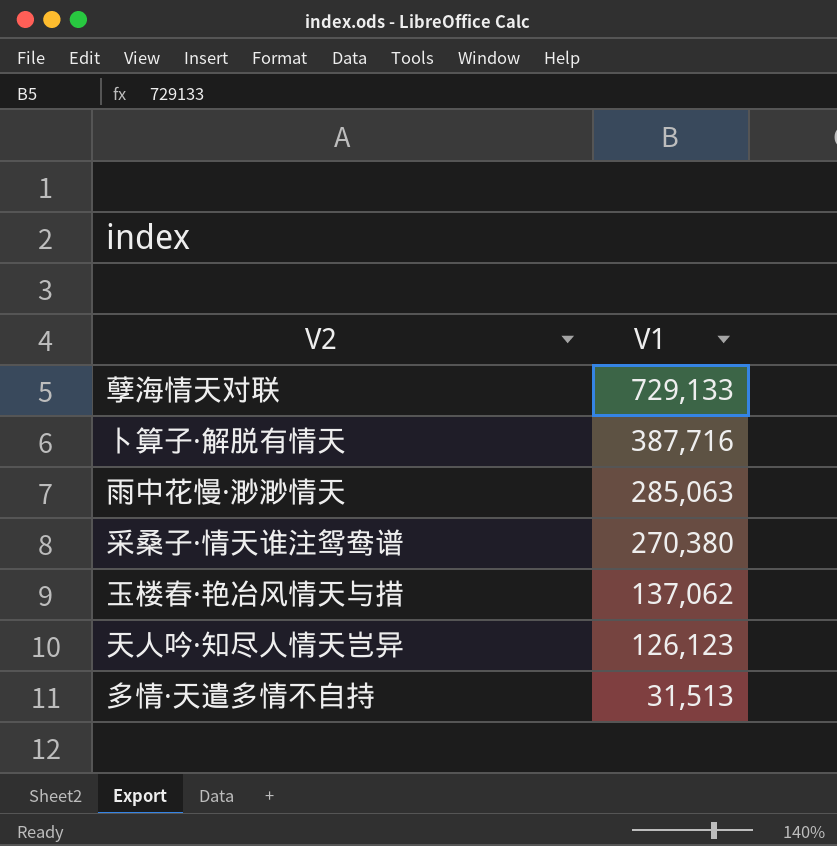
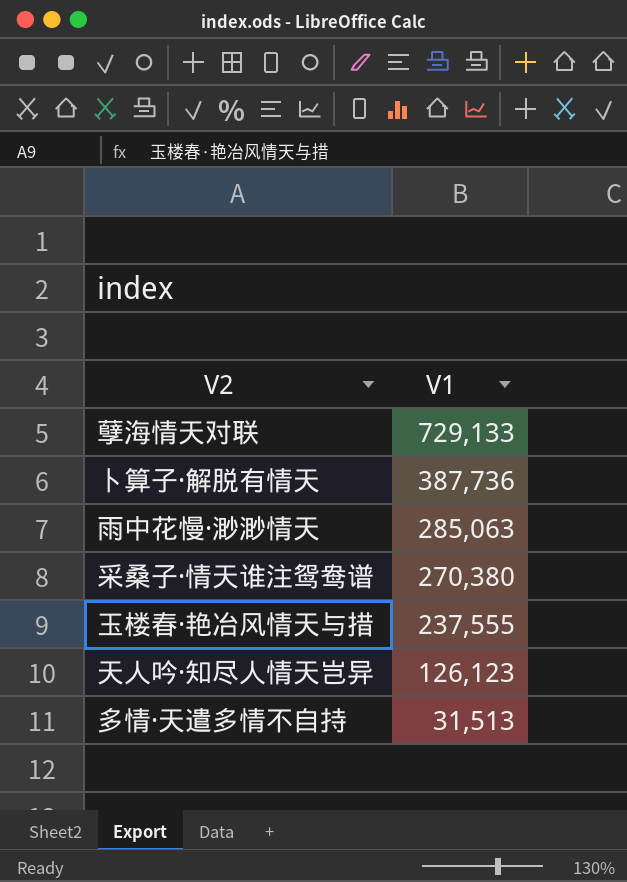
卜算子·解脱有情天 | V1: 387,716 -> 387,736
玉楼春·艳冶风情天与措 | V1: 137,062 -> 237,555

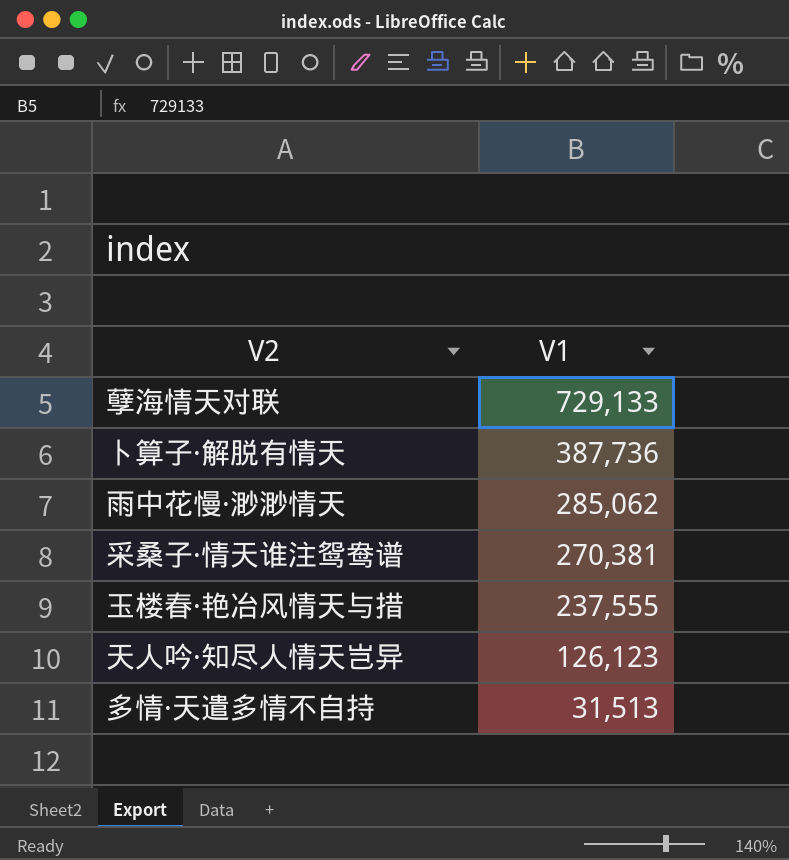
雨中花慢·渺渺情天 | V1: 285,063 -> 285,062
采桑子·情天谁注鸳鸯谱 | V1: 270,380 -> 270,381

